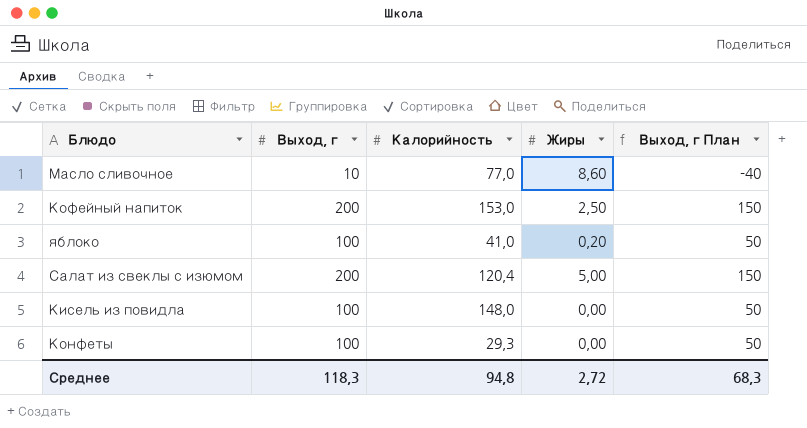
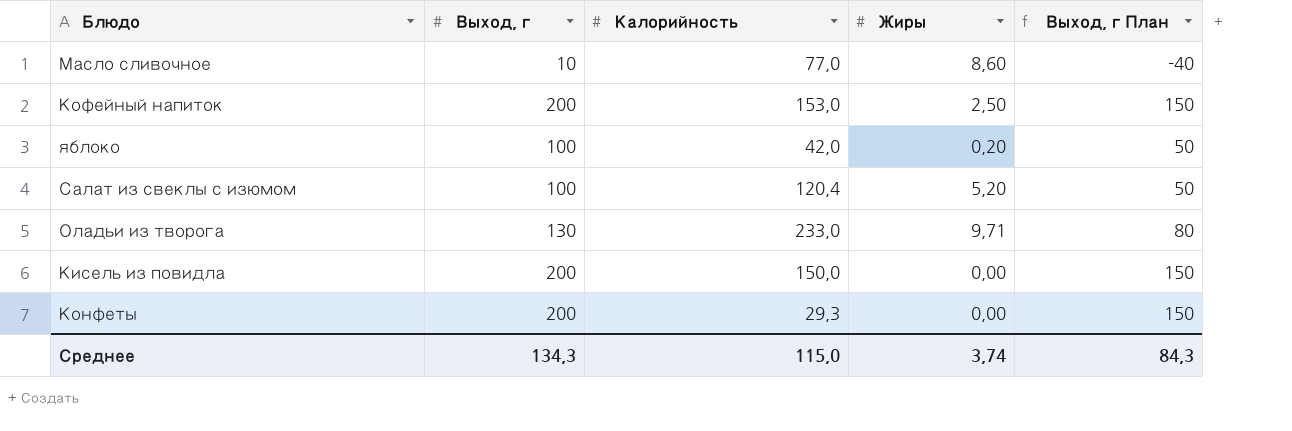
яблоко | Калорийность: 41,0 -> 42,0
Салат из свеклы с изюмом | Выход, г: 200 -> 100
Салат из свеклы с изюмом | Жиры: 5,00 -> 5,20
Салат из свеклы с изюмом | Выход, г План: 150 -> 50
row Оладьи из творога: none -> 130 | 233,0 | 9,71 | 80
Кисель из повидла | Выход, г: 100 -> 200
Кисель из повидла | Калорийность: 148,0 -> 150,0
Кисель из повидла | Выход, г План: 50 -> 150
Конфеты | Выход, г: 100 -> 200
Конфеты | Выход, г План: 50 -> 150
Среднее | Выход, г: 118,3 -> 134,3
Среднее | Калорийность: 94,8 -> 115,0
Среднее | Жиры: 2,72 -> 3,74
Среднее | Выход, г План: 68,3 -> 84,3

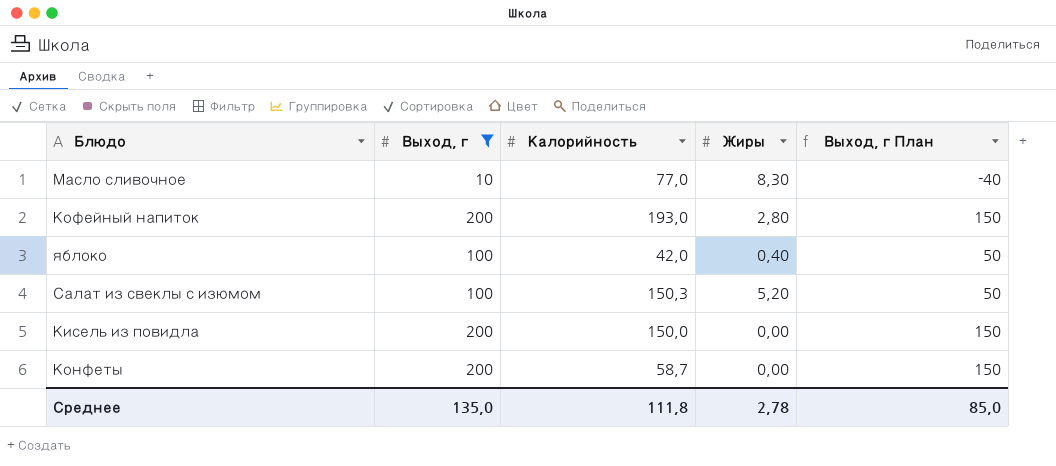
filter: none -> Выход, г != 130
Масло сливочное | Жиры: 8,60 -> 8,30
Кофейный напиток | Калорийность: 153,0 -> 193,0
Кофейный напиток | Жиры: 2,50 -> 2,80
яблоко | Жиры: 0,20 -> 0,40
Салат из свеклы с изюмом | Калорийность: 120,4 -> 150,3
Конфеты | Калорийность: 29,3 -> 58,7
Среднее | Выход, г: 134,3 -> 135,0
Среднее | Калорийность: 115,0 -> 111,8
Среднее | Жиры: 3,74 -> 2,78
Среднее | Выход, г План: 84,3 -> 85,0

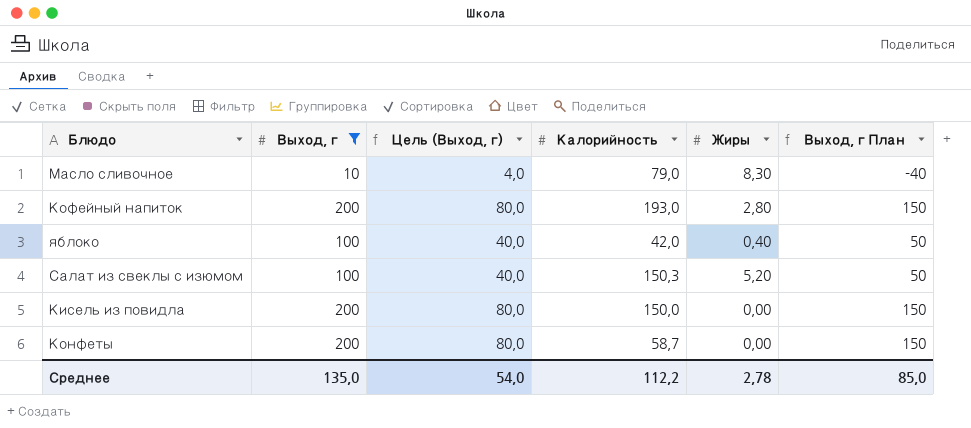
column Цель (Выход, г) | formula: none -> [Выход, г] * 0,4
Масло сливочное | Калорийность: 77,0 -> 79,0
Среднее | Калорийность: 111,8 -> 112,2

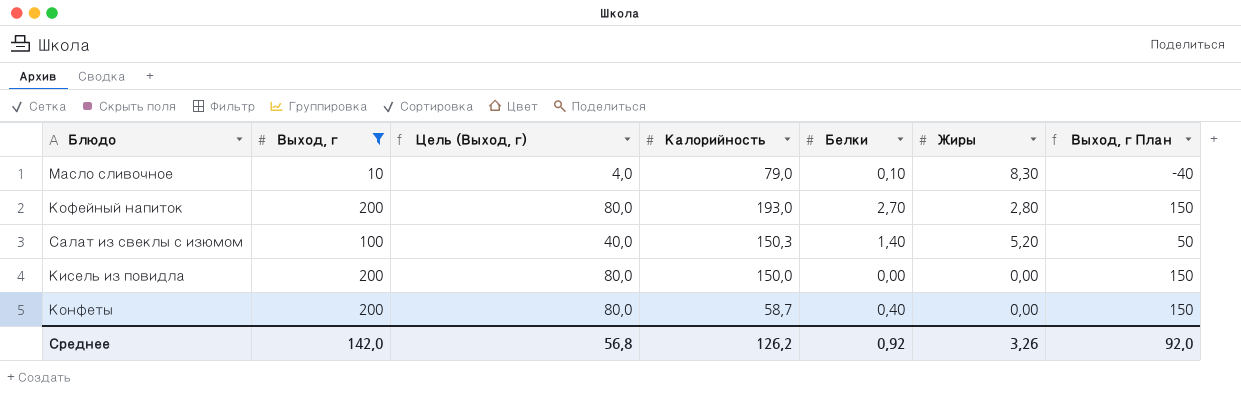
column Белки | position: none -> 5
row яблоко: 100 | 40,0 | 42,0 | 0,40 | 50 -> none
Среднее | Выход, г: 135,0 -> 142,0
Среднее | Цель (Выход, г): 54,0 -> 56,8
Среднее | Калорийность: 112,2 -> 126,2
Среднее | Жиры: 2,78 -> 3,26
Среднее | Выход, г План: 85,0 -> 92,0

